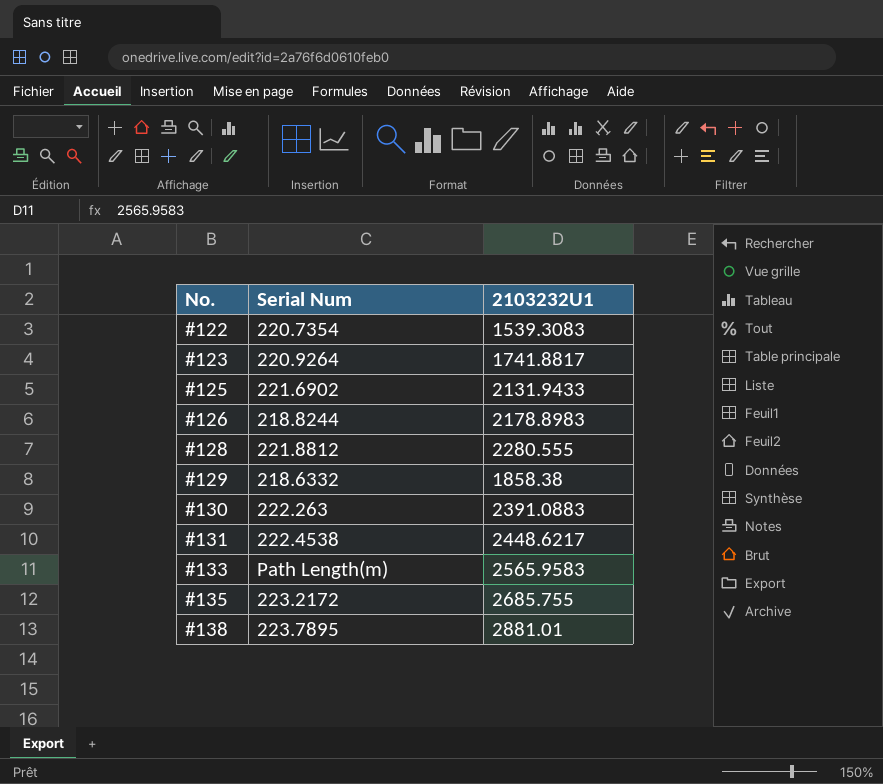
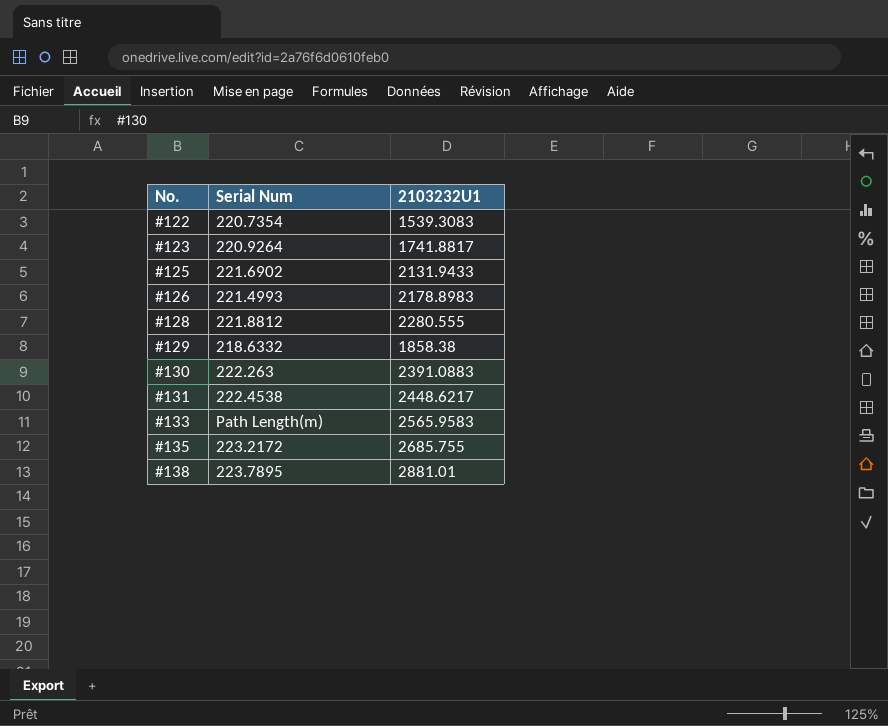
#126 | Serial Num: 218.8244 -> 221.4993

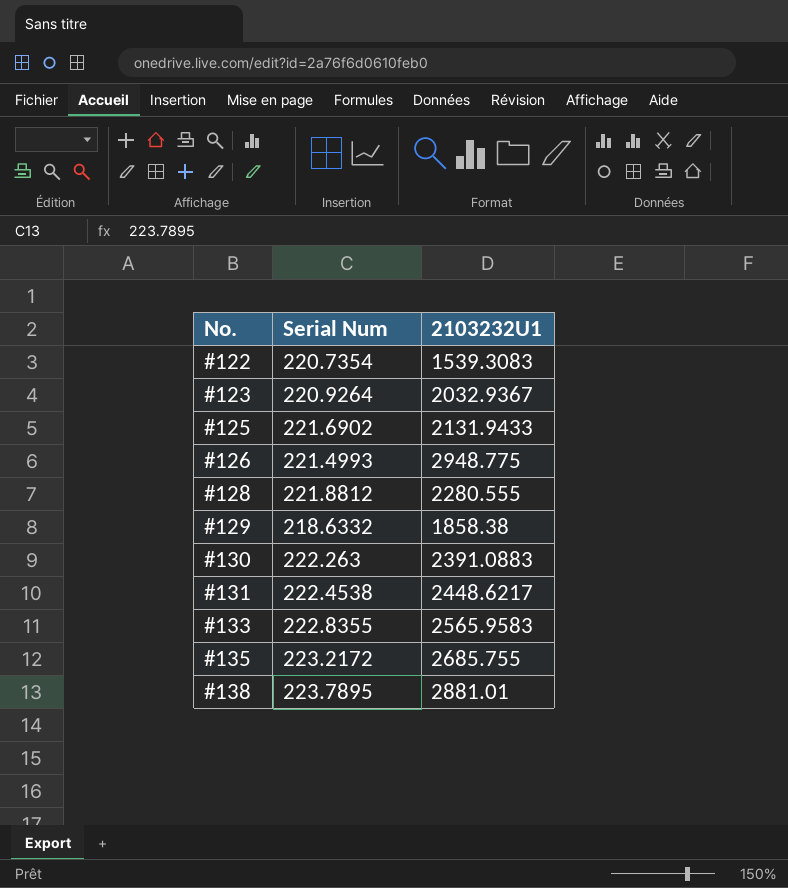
#123 | 2103232U1: 1741.8817 -> 2032.9367
#126 | 2103232U1: 2178.8983 -> 2948.775
#133 | Serial Num: Path Length(m) -> 222.8355

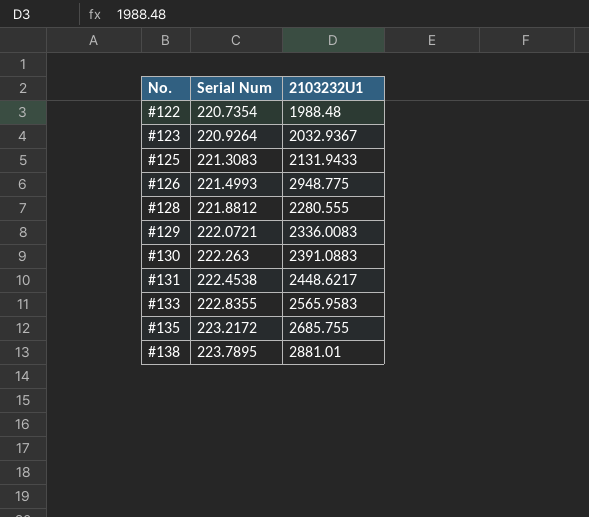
#122 | 2103232U1: 1539.3083 -> 1988.48
#125 | Serial Num: 221.6902 -> 221.3083
#129 | Serial Num: 218.6332 -> 222.0721
#129 | 2103232U1: 1858.38 -> 2336.0083

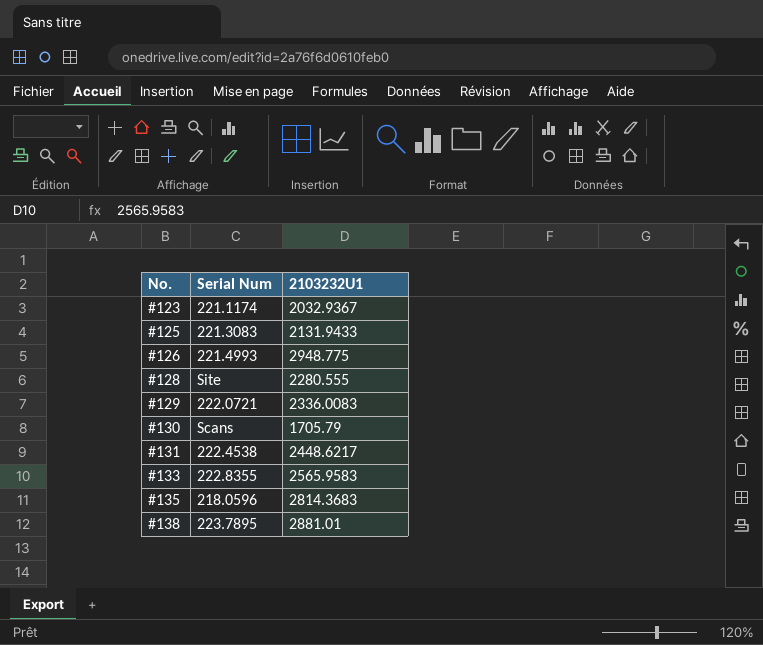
row #122: 220.7354 | 1988.48 -> none
#123 | Serial Num: 220.9264 -> 221.1174
#128 | Serial Num: 221.8812 -> Site
#130 | Serial Num: 222.263 -> Scans
#130 | 2103232U1: 2391.0883 -> 1705.79
#135 | Serial Num: 223.2172 -> 218.0596
#135 | 2103232U1: 2685.755 -> 2814.3683

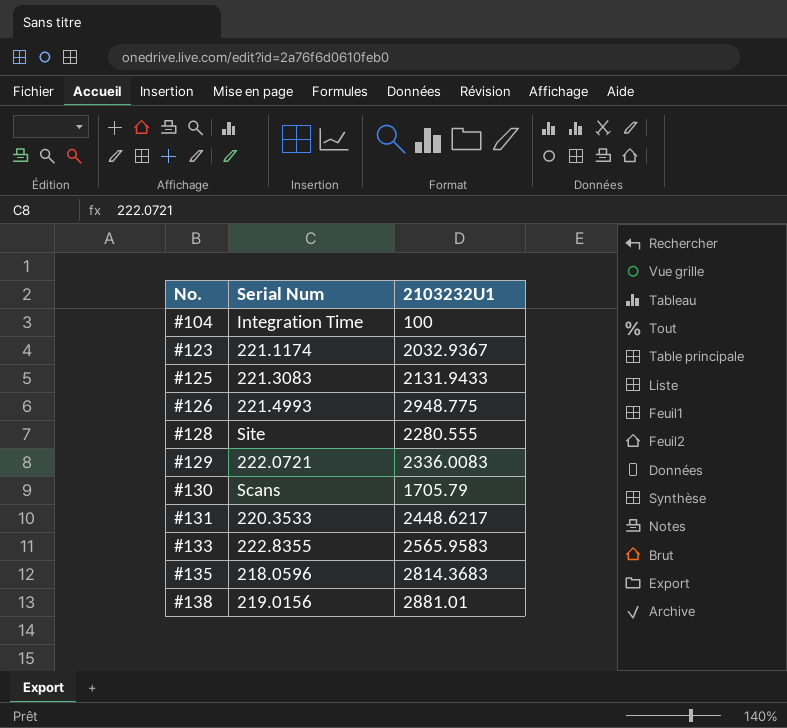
row #104: none -> Integration Time | 100
#131 | Serial Num: 222.4538 -> 220.3533
#138 | Serial Num: 223.7895 -> 219.0156

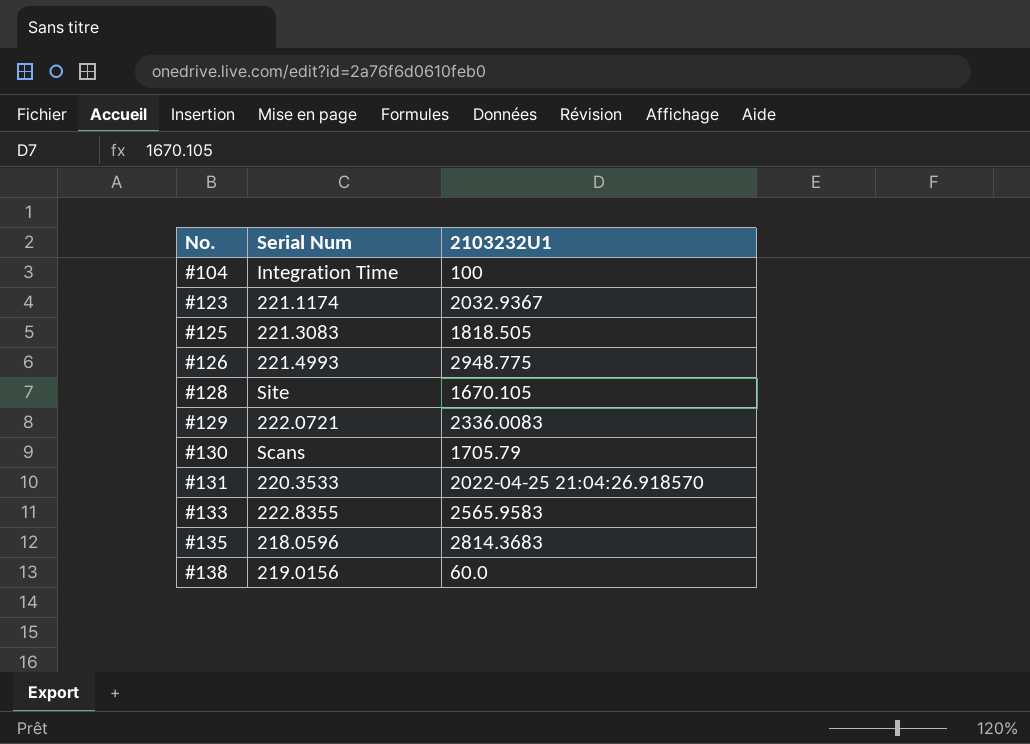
#125 | 2103232U1: 2131.9433 -> 1818.505
#128 | 2103232U1: 2280.555 -> 1670.105
#131 | 2103232U1: 2448.6217 -> 2022-04-25 21:04:26.918570
#138 | 2103232U1: 2881.01 -> 60.0

